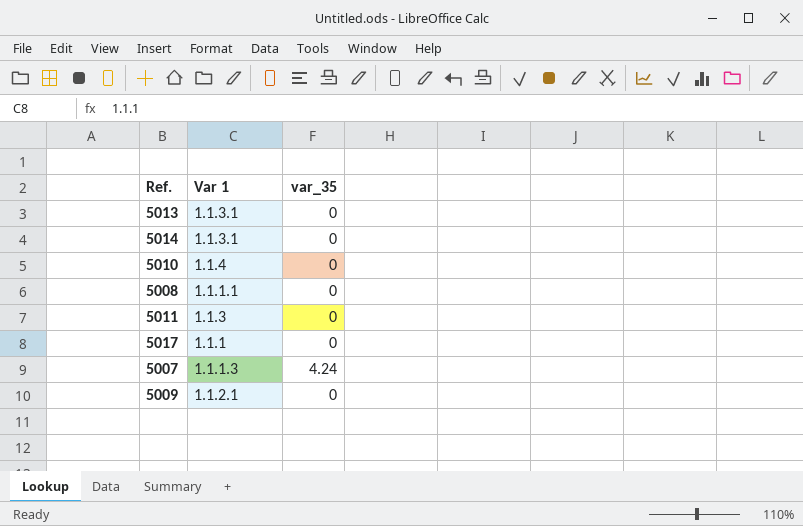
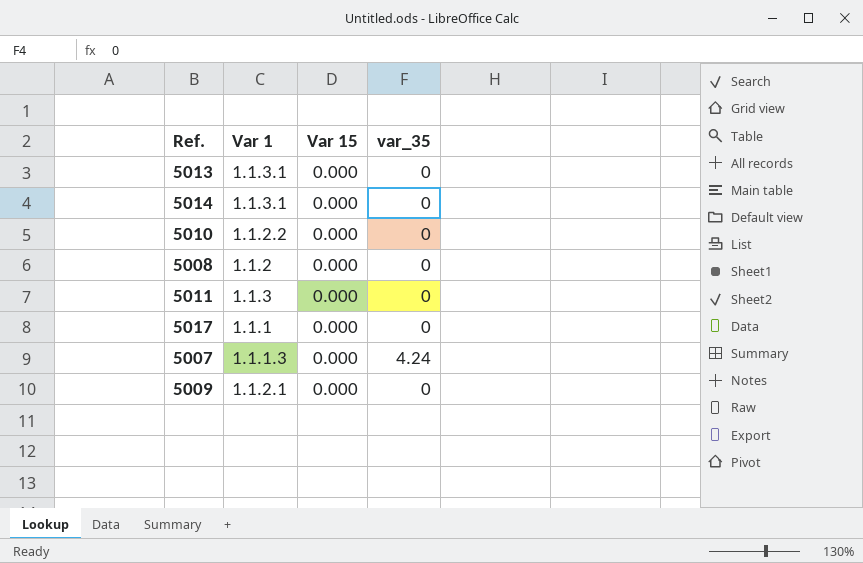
column Var 15 | position: none -> 3
5010 | Var 1: 1.1.4 -> 1.1.2.2
5008 | Var 1: 1.1.1.1 -> 1.1.2

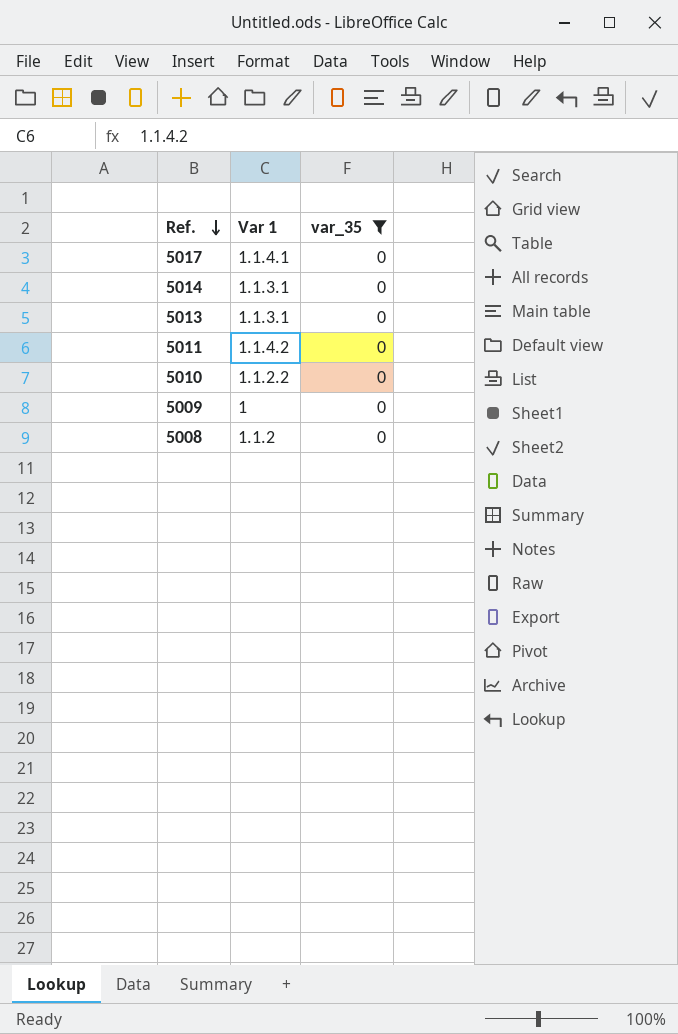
filter: none -> var_35 = 0
row order: none -> Ref. descending
column Var 15 | position: 3 -> none
5017 | Var 1: 1.1.1 -> 1.1.4.1
5011 | Var 1: 1.1.3 -> 1.1.4.2
5009 | Var 1: 1.1.2.1 -> 1

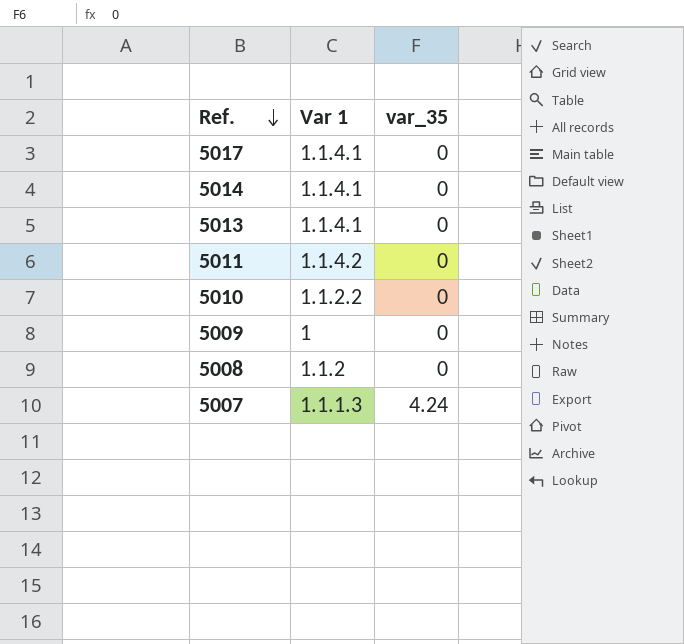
filter: var_35 = 0 -> none
5014 | Var 1: 1.1.3.1 -> 1.1.4.1
5013 | Var 1: 1.1.3.1 -> 1.1.4.1

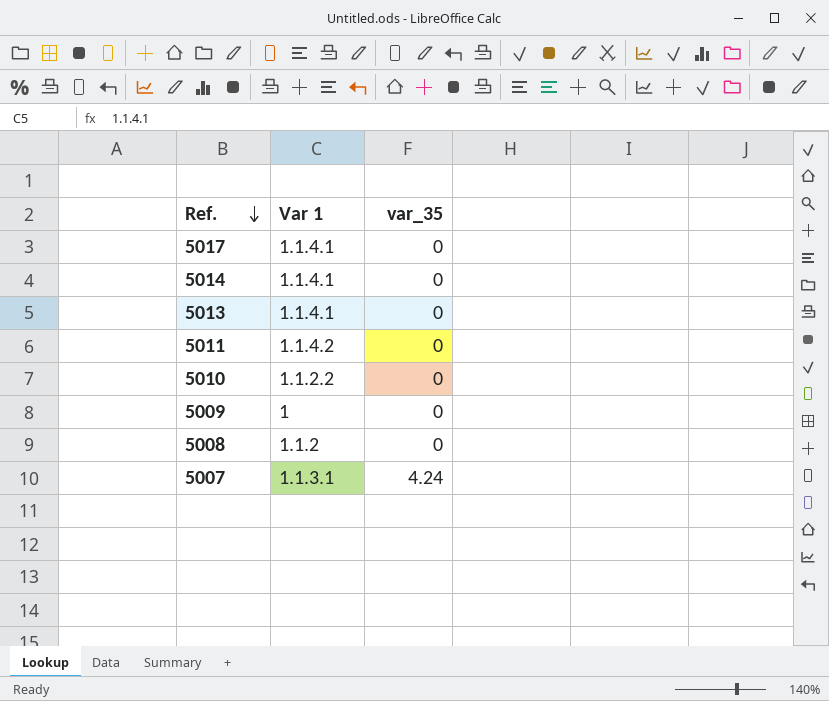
5007 | Var 1: 1.1.1.3 -> 1.1.3.1

